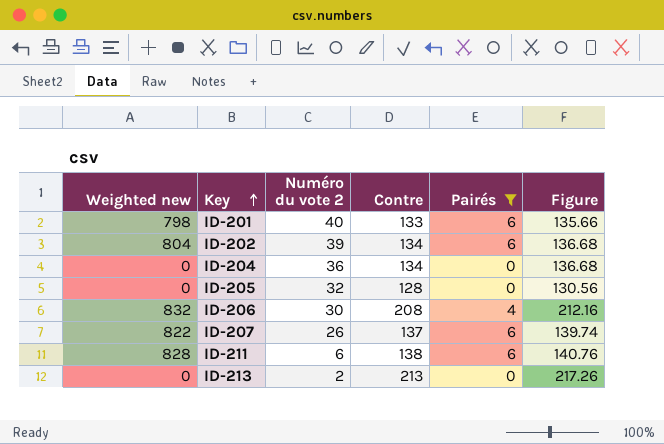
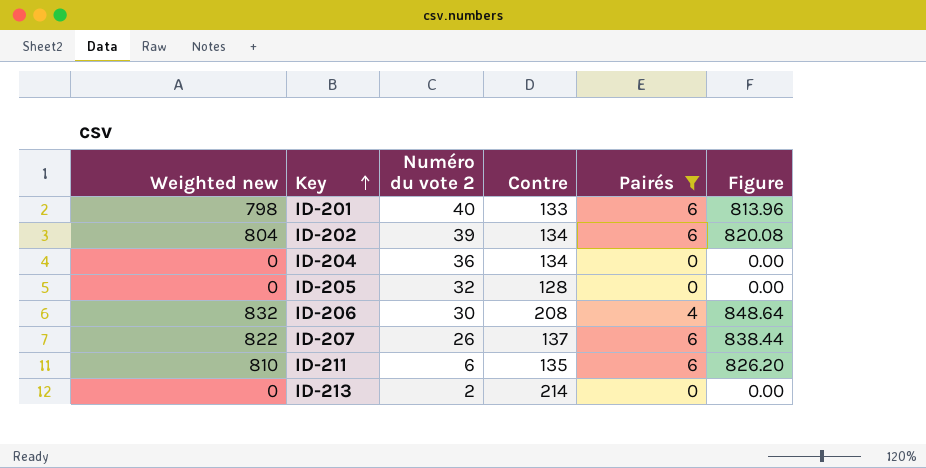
column Figure | formula: [Contre] * 1.02 -> [Weighted new] * 1.02
ID-211 | Weighted new: 828 -> 810
ID-211 | Contre: 138 -> 135
ID-213 | Contre: 213 -> 214

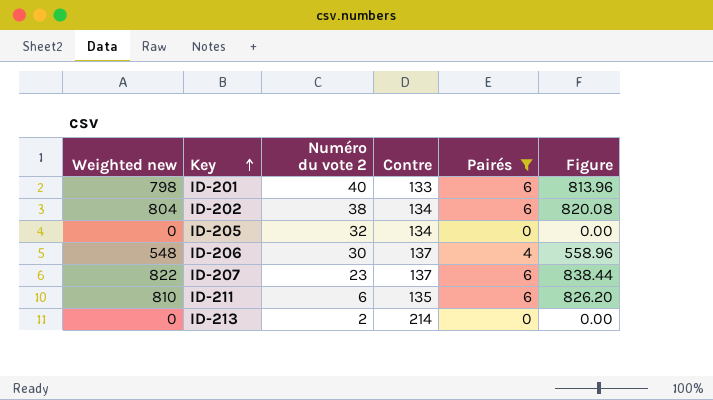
row ID-204: 0 | 36 | 134 | 0 | 0.00 -> none
ID-202 | Numéro du vote 2: 39 -> 38
ID-205 | Contre: 128 -> 134
ID-206 | Weighted new: 832 -> 548
ID-206 | Contre: 208 -> 137
ID-206 | Figure: 848.64 -> 558.96
ID-207 | Numéro du vote 2: 26 -> 23

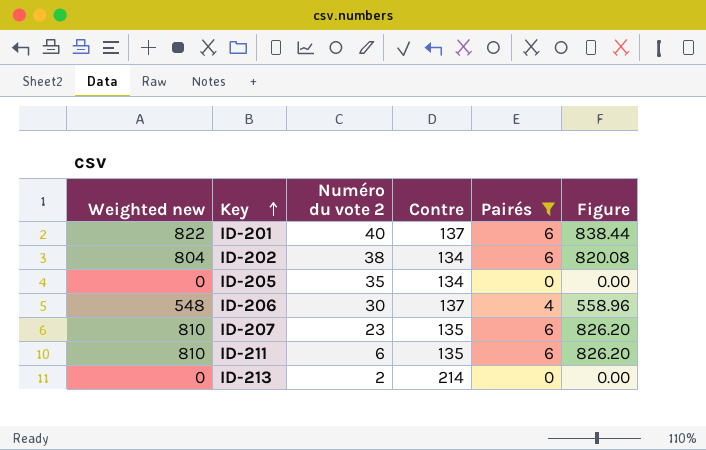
ID-201 | Weighted new: 798 -> 822
ID-201 | Contre: 133 -> 137
ID-201 | Figure: 813.96 -> 838.44
ID-205 | Numéro du vote 2: 32 -> 35
ID-207 | Weighted new: 822 -> 810
ID-207 | Contre: 137 -> 135
ID-207 | Figure: 838.44 -> 826.20

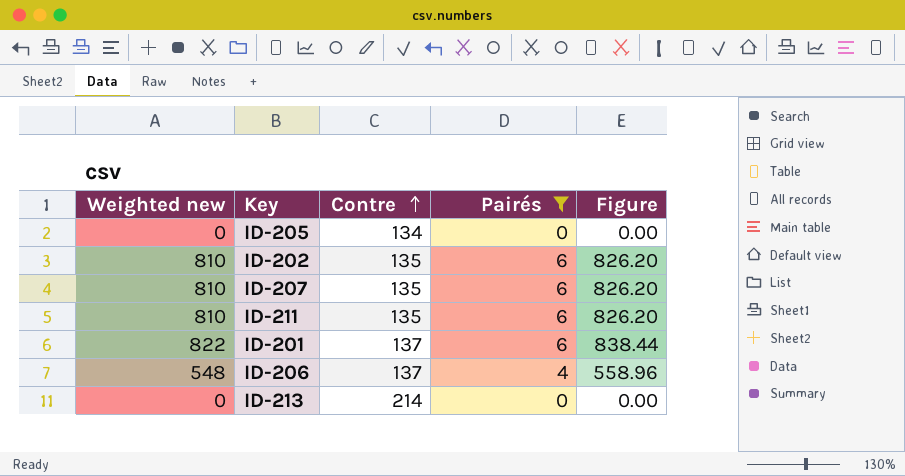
row order: Key ascending -> Contre ascending
column Numéro du vote 2 | position: 3 -> none
ID-202 | Weighted new: 804 -> 810
ID-202 | Contre: 134 -> 135
ID-202 | Figure: 820.08 -> 826.20

